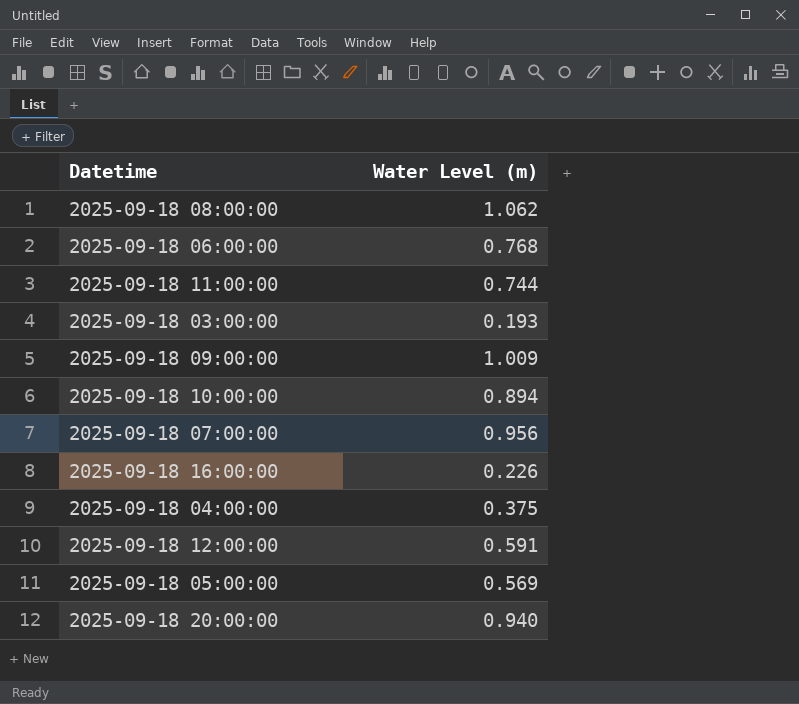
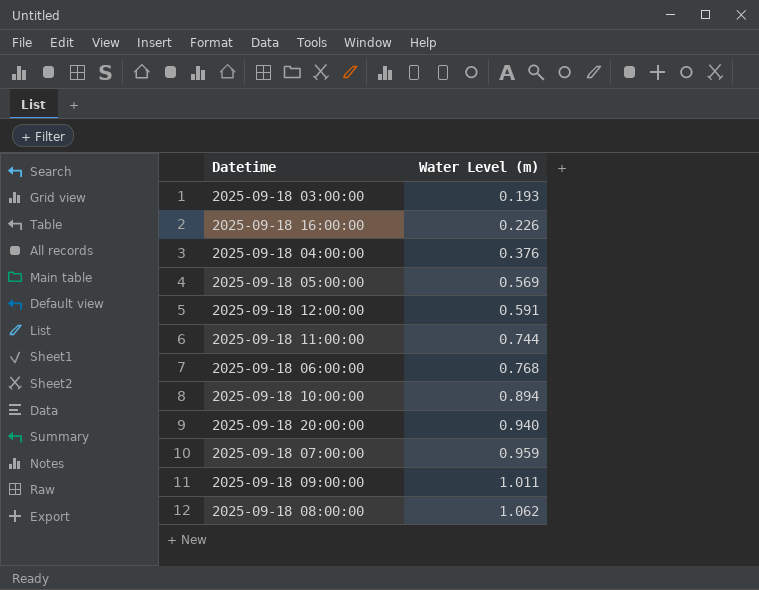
row order: none -> Water Level (m) ascending
2025-09-18 04:00:00 | Water Level (m): 0.375 -> 0.376
2025-09-18 07:00:00 | Water Level (m): 0.956 -> 0.959
2025-09-18 09:00:00 | Water Level (m): 1.009 -> 1.011

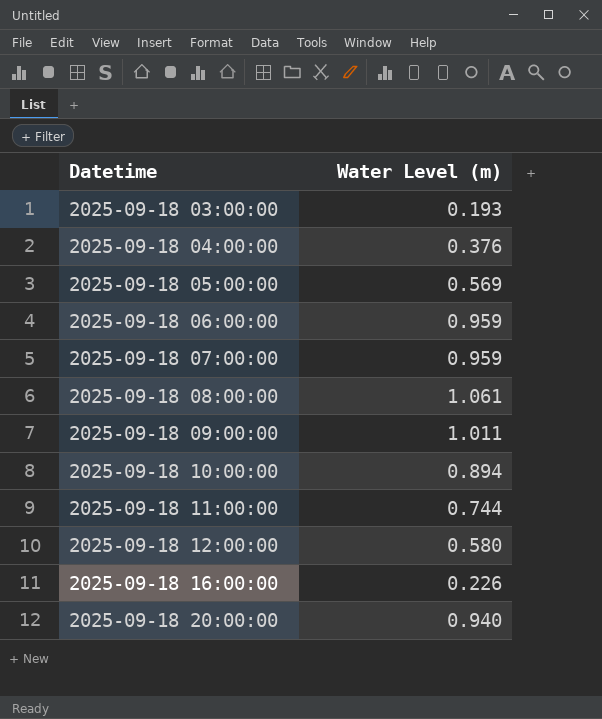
row order: Water Level (m) ascending -> Datetime ascending
2025-09-18 06:00:00 | Water Level (m): 0.768 -> 0.959
2025-09-18 08:00:00 | Water Level (m): 1.062 -> 1.061
2025-09-18 12:00:00 | Water Level (m): 0.591 -> 0.580

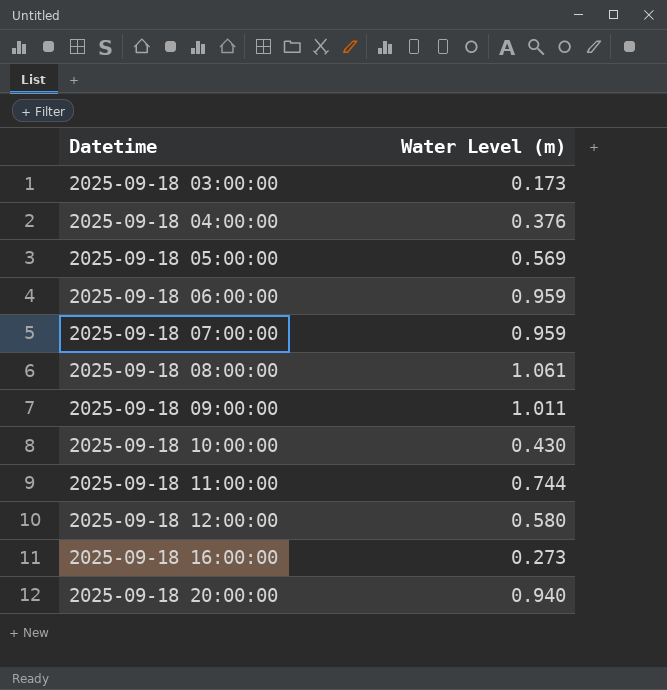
2025-09-18 03:00:00 | Water Level (m): 0.193 -> 0.173
2025-09-18 10:00:00 | Water Level (m): 0.894 -> 0.430
2025-09-18 16:00:00 | Water Level (m): 0.226 -> 0.273

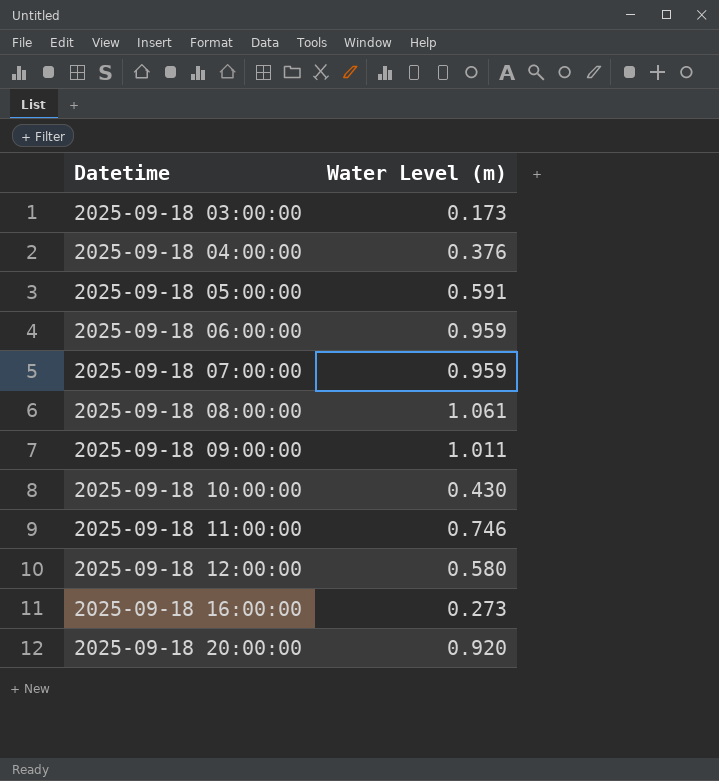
2025-09-18 05:00:00 | Water Level (m): 0.569 -> 0.591
2025-09-18 11:00:00 | Water Level (m): 0.744 -> 0.746
2025-09-18 20:00:00 | Water Level (m): 0.940 -> 0.920

